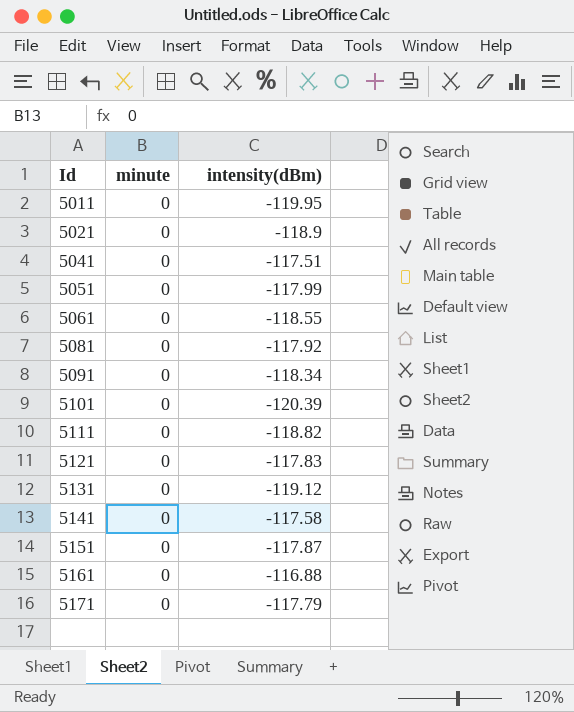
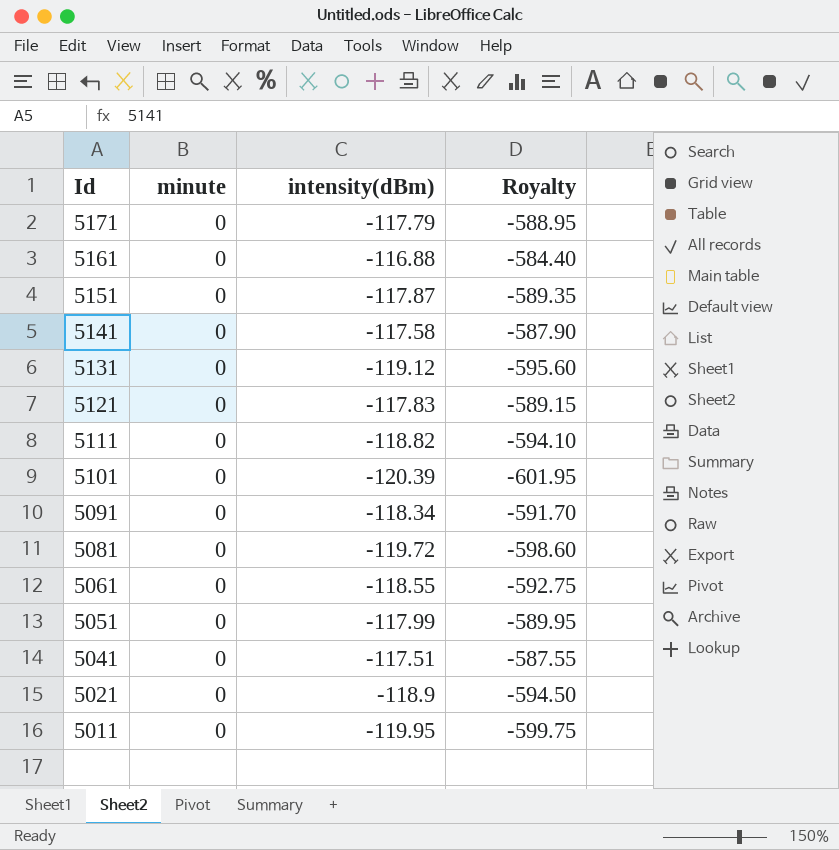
row order: Id ascending -> Id descending
column Royalty | formula: none -> [intensity(dBm)] * 5
5081 | intensity(dBm): -117.92 -> -119.72

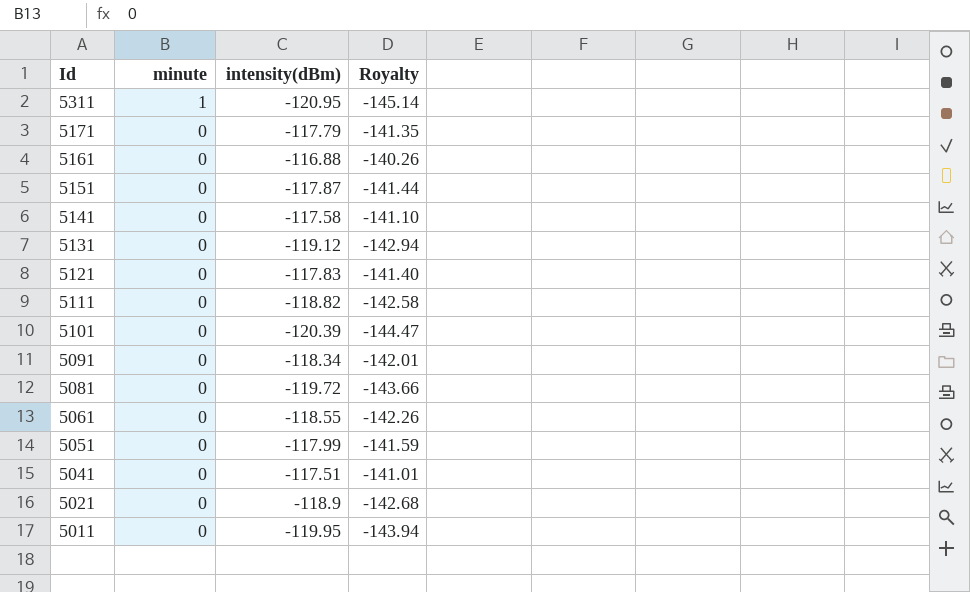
column Royalty | formula: [intensity(dBm)] * 5 -> [intensity(dBm)] * 1.2
row 5311: none -> 1 | -120.95 | -145.14

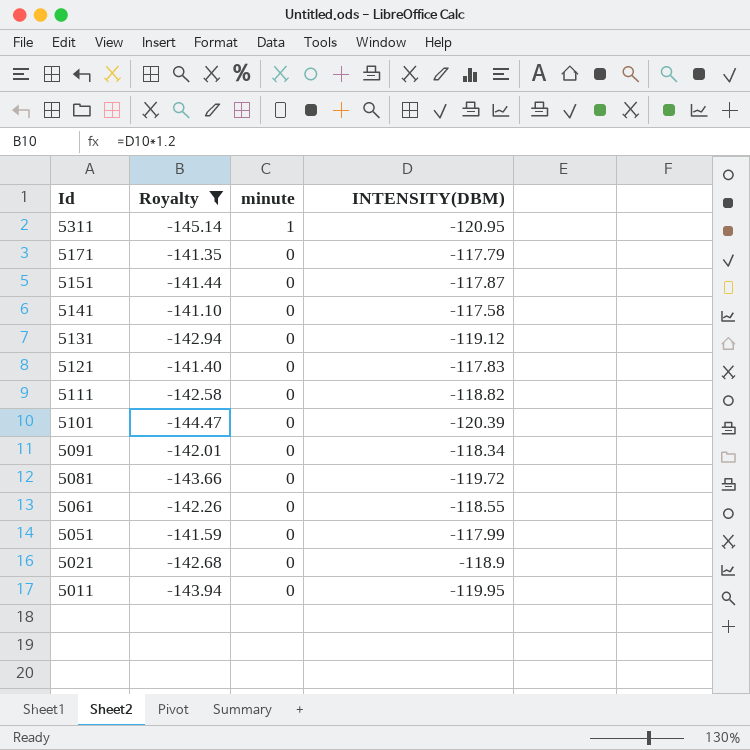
filter: none -> Royalty <= -141.10
column Royalty | position: 4 -> 2
column name: intensity(dBm) -> INTENSITY(DBM)

